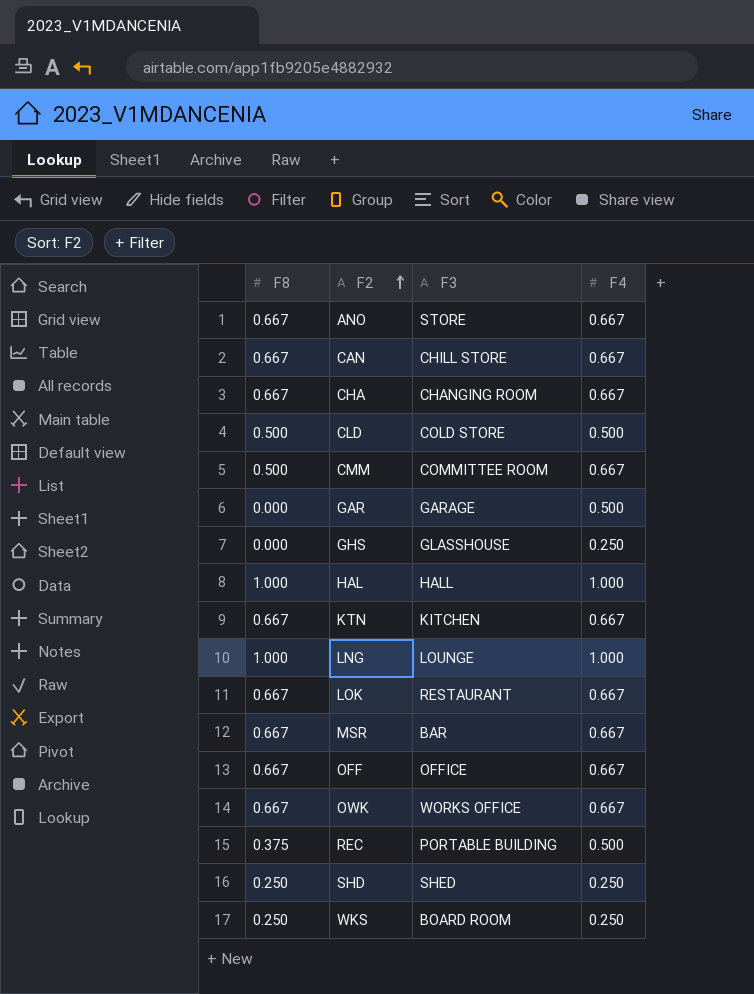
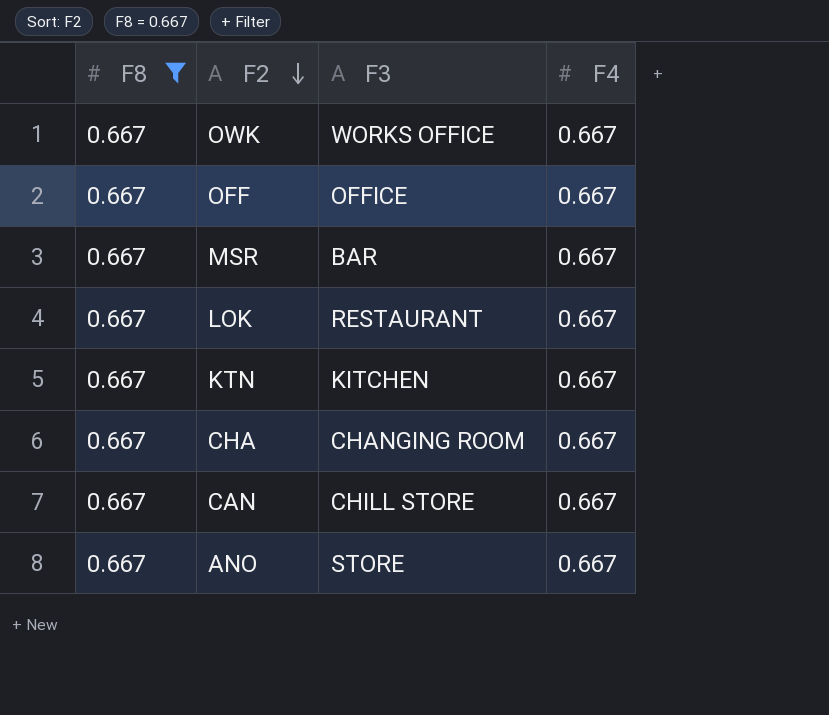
filter: none -> F8 = 0.667
row order: F2 ascending -> F2 descending

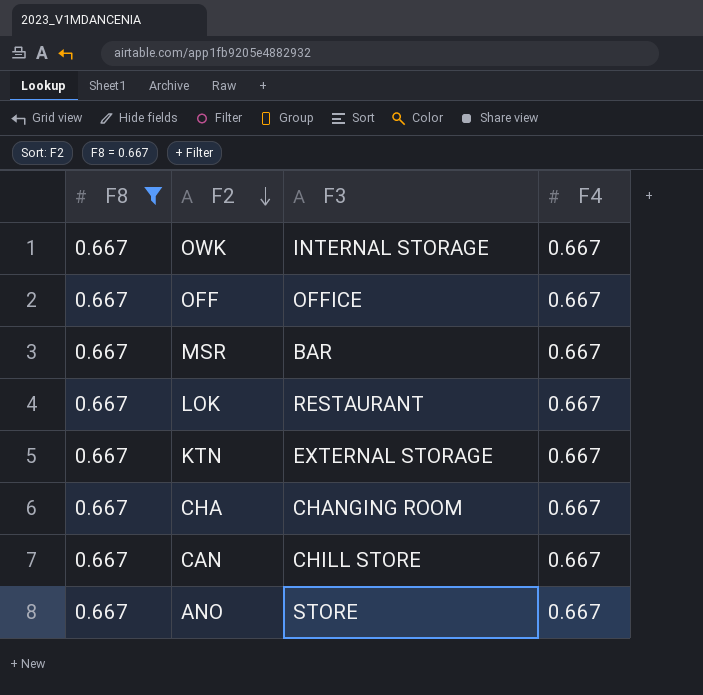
OWK | F3: WORKS OFFICE -> INTERNAL STORAGE
KTN | F3: KITCHEN -> EXTERNAL STORAGE

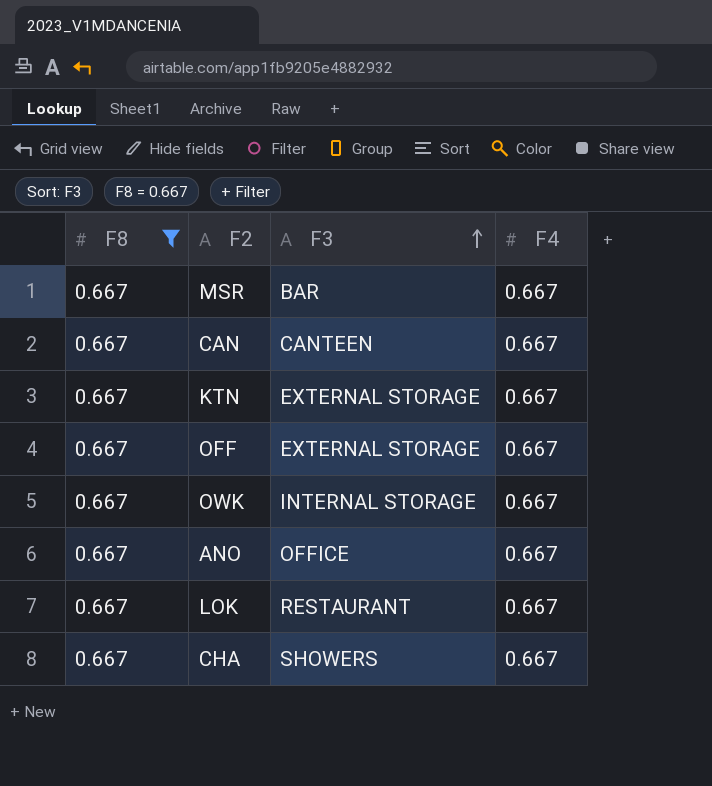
row order: F2 descending -> F3 ascending
CAN | F3: CHILL STORE -> CANTEEN
OFF | F3: OFFICE -> EXTERNAL STORAGE
ANO | F3: STORE -> OFFICE
CHA | F3: CHANGING ROOM -> SHOWERS

